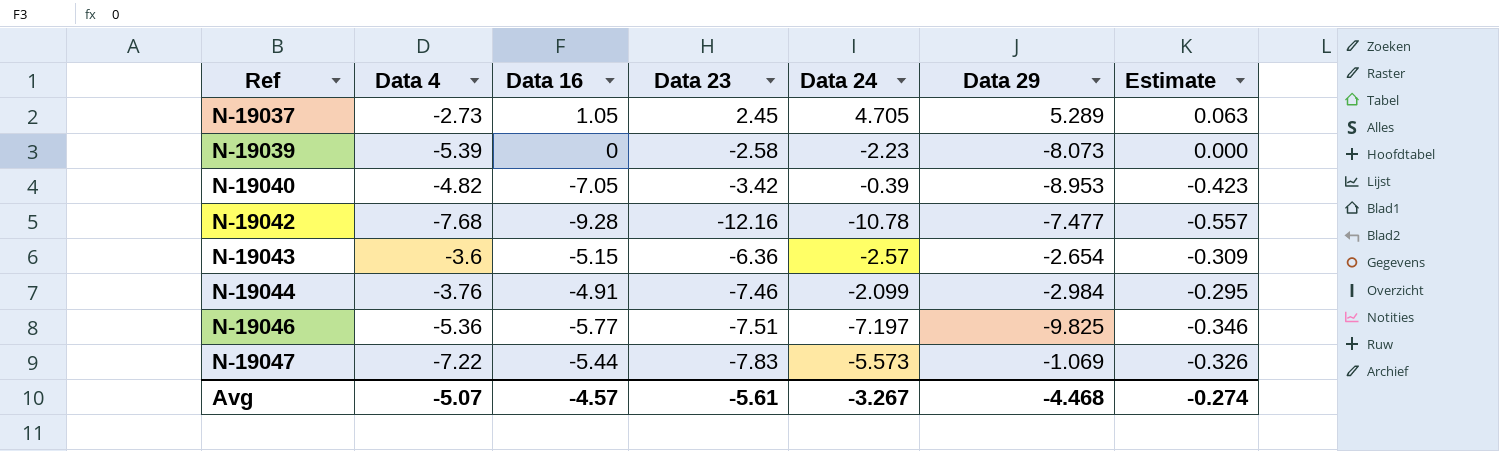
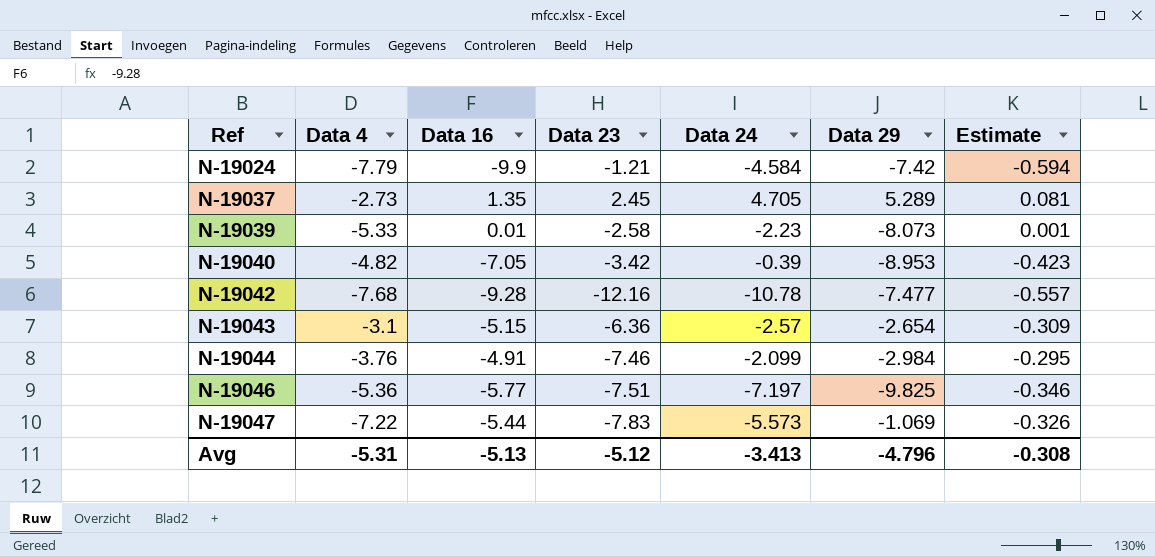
row N-19024: none -> -7.79 | -9.9 | -1.21 | -4.584 | -7.42 | -0.594
N-19037 | Data 16: 1.05 -> 1.35
N-19037 | Estimate: 0.063 -> 0.081
N-19039 | Data 4: -5.39 -> -5.33
N-19039 | Data 16: 0 -> 0.01
N-19039 | Estimate: 0.000 -> 0.001
N-19043 | Data 4: -3.6 -> -3.1
Avg | Data 4: -5.07 -> -5.31
Avg | Data 16: -4.57 -> -5.13
Avg | Data 23: -5.61 -> -5.12
Avg | Data 24: -3.267 -> -3.413
Avg | Data 29: -4.468 -> -4.796
Avg | Estimate: -0.274 -> -0.308

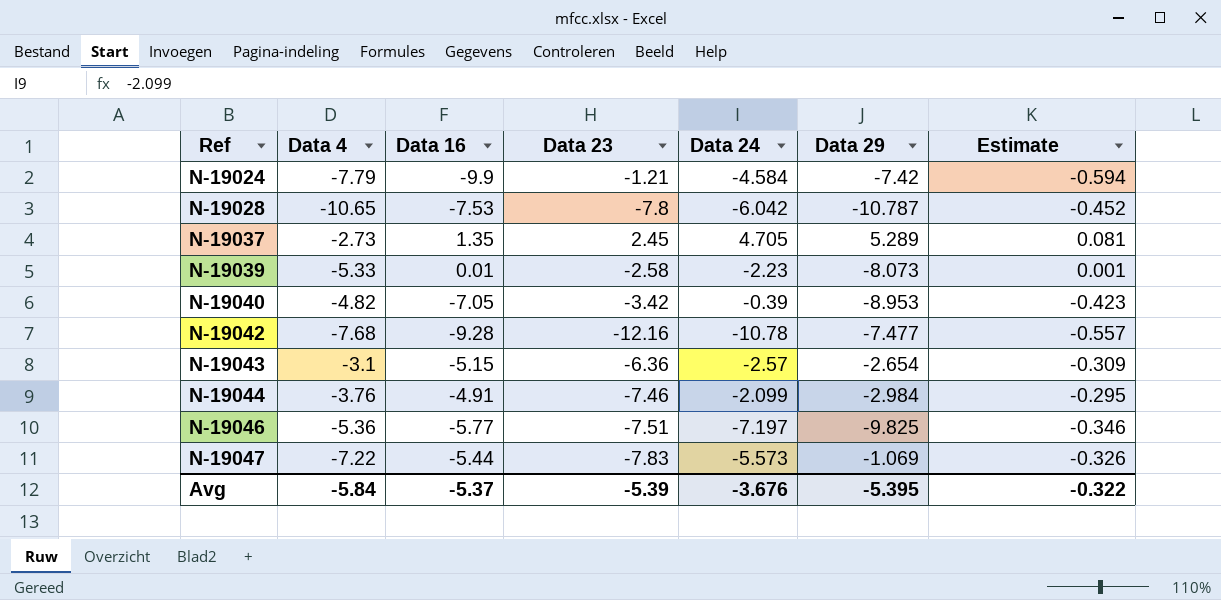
row N-19028: none -> -10.65 | -7.53 | -7.8 | -6.042 | -10.787 | -0.452
Avg | Data 4: -5.31 -> -5.84
Avg | Data 16: -5.13 -> -5.37
Avg | Data 23: -5.12 -> -5.39
Avg | Data 24: -3.413 -> -3.676
Avg | Data 29: -4.796 -> -5.395
Avg | Estimate: -0.308 -> -0.322

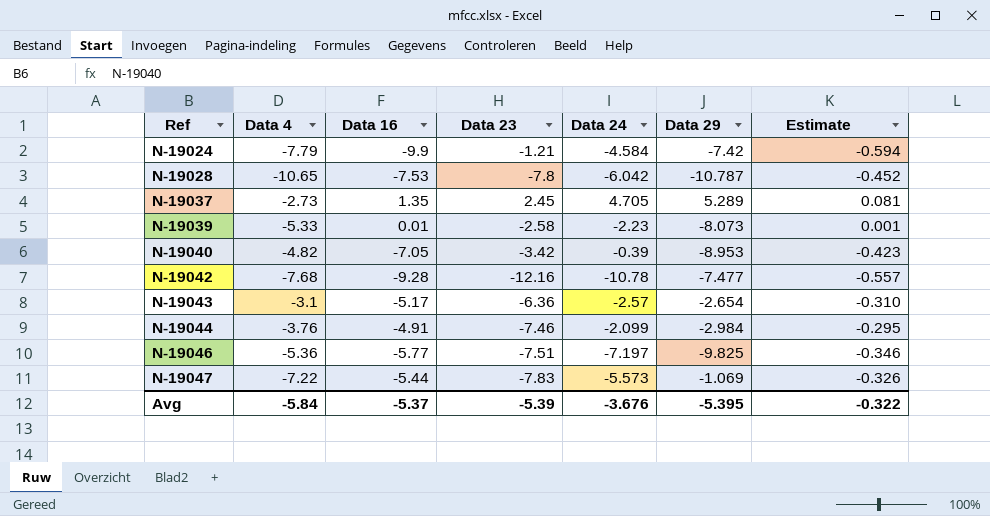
N-19043 | Data 16: -5.15 -> -5.17
N-19043 | Estimate: -0.309 -> -0.310

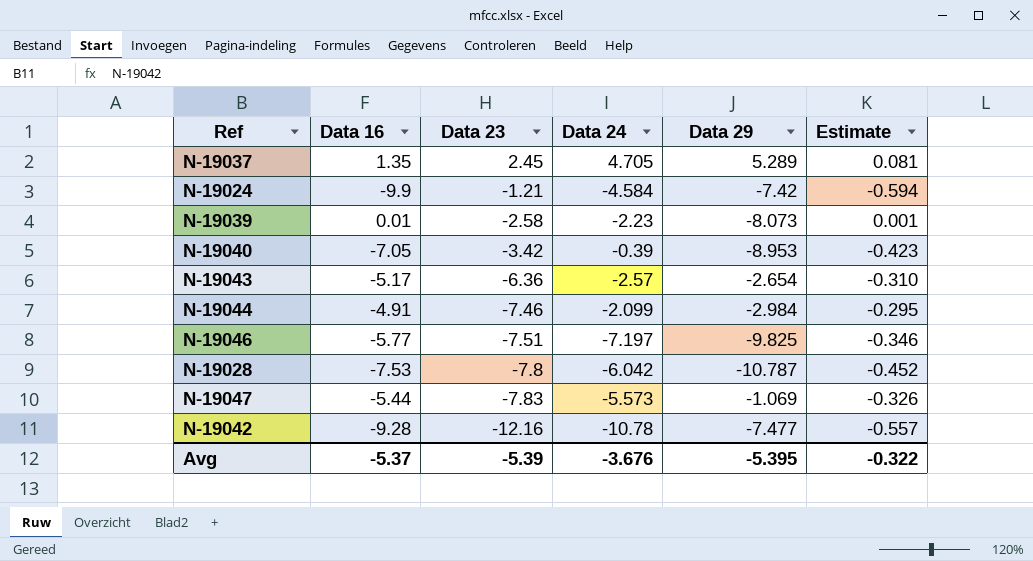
row order: Ref ascending -> Data 23 descending
column Data 4 | position: 2 -> none

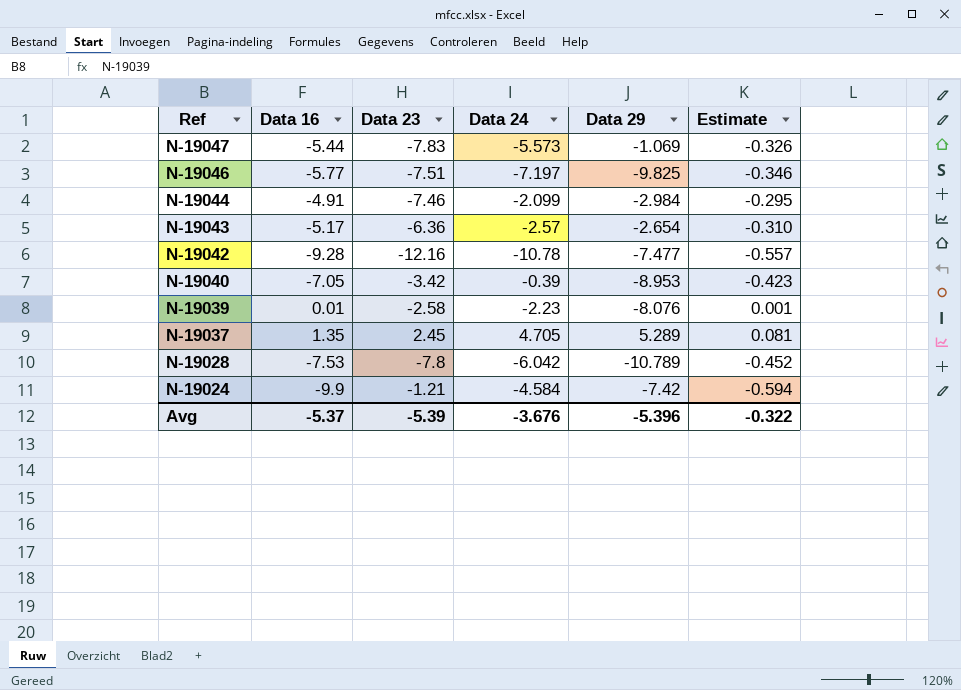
row order: Data 23 descending -> Ref descending
N-19039 | Data 29: -8.073 -> -8.076
N-19028 | Data 29: -10.787 -> -10.789
Avg | Data 29: -5.395 -> -5.396

